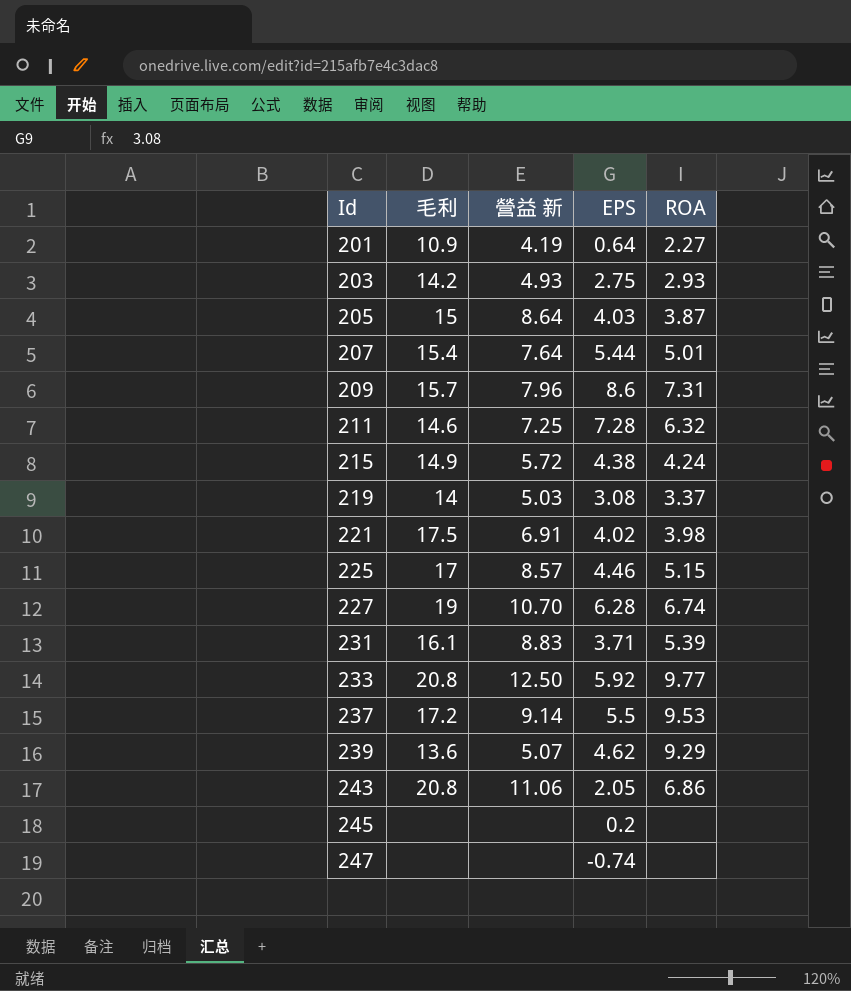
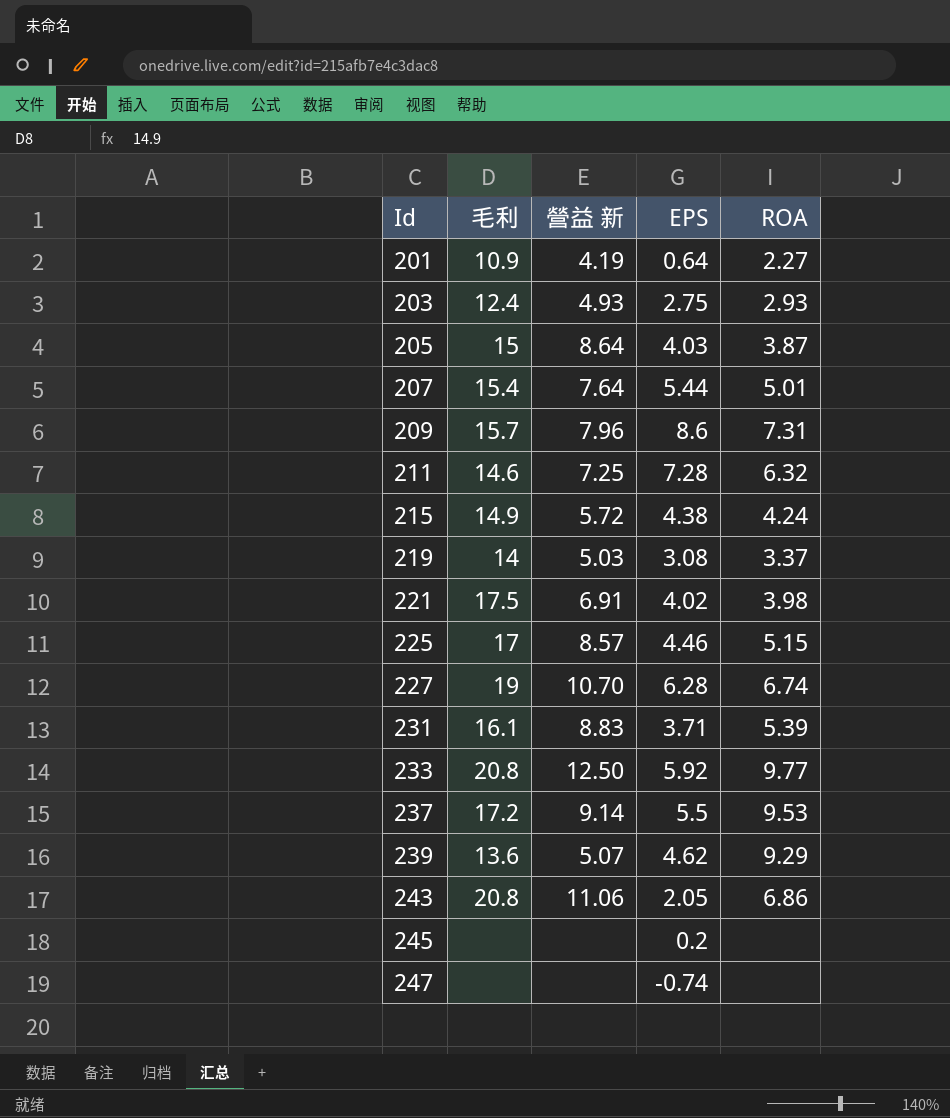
203 | 毛利: 14.2 -> 12.4

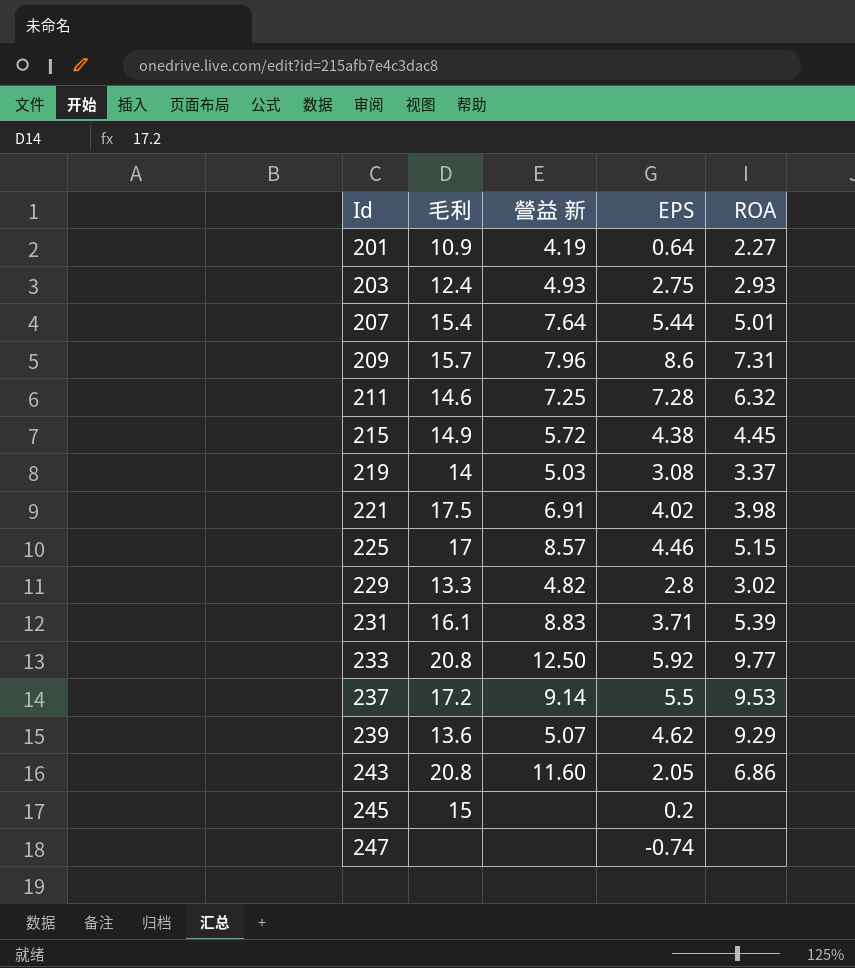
row 205: 15 | 8.64 | 4.03 | 3.87 -> none
row 227: 19 | 10.70 | 6.28 | 6.74 -> none
215 | ROA: 4.24 -> 4.45
row 229: none -> 13.3 | 4.82 | 2.8 | 3.02
243 | 營益 新: 11.06 -> 11.60
245 | 毛利: none -> 15

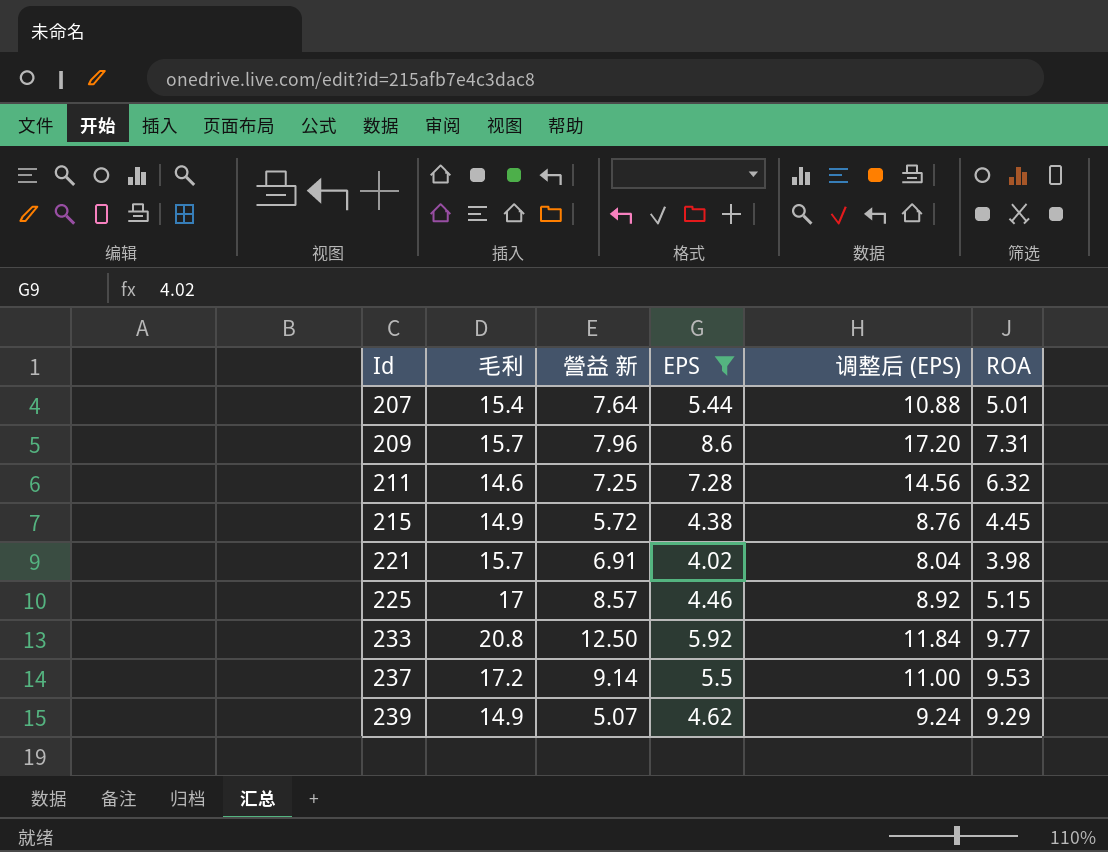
filter: none -> EPS >= 4.02
column 调整后 (EPS) | formula: none -> [EPS] * 2
221 | 毛利: 17.5 -> 15.7
239 | 毛利: 13.6 -> 14.9

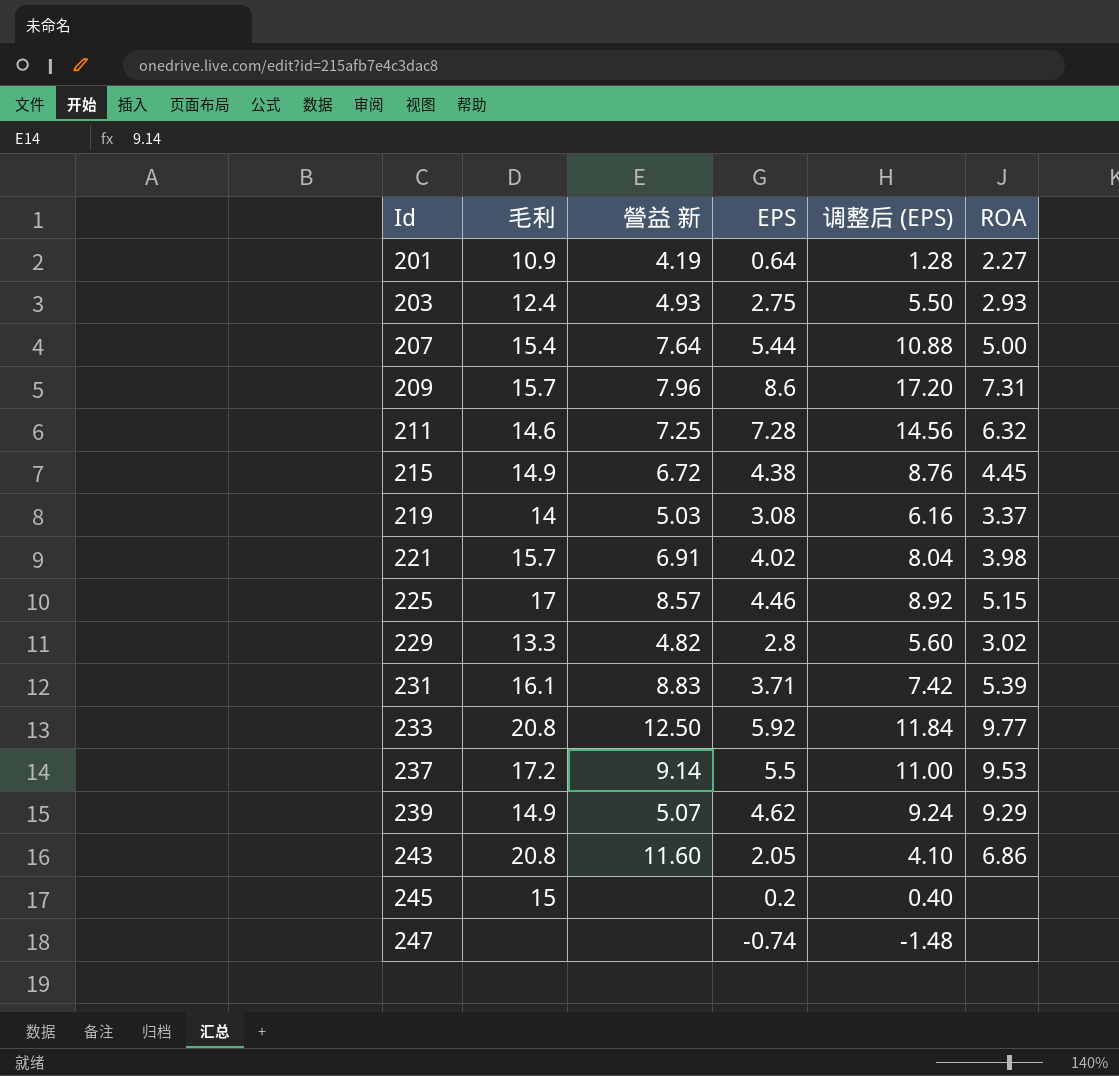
filter: EPS >= 4.02 -> none
207 | ROA: 5.01 -> 5.00
215 | 營益 新: 5.72 -> 6.72

